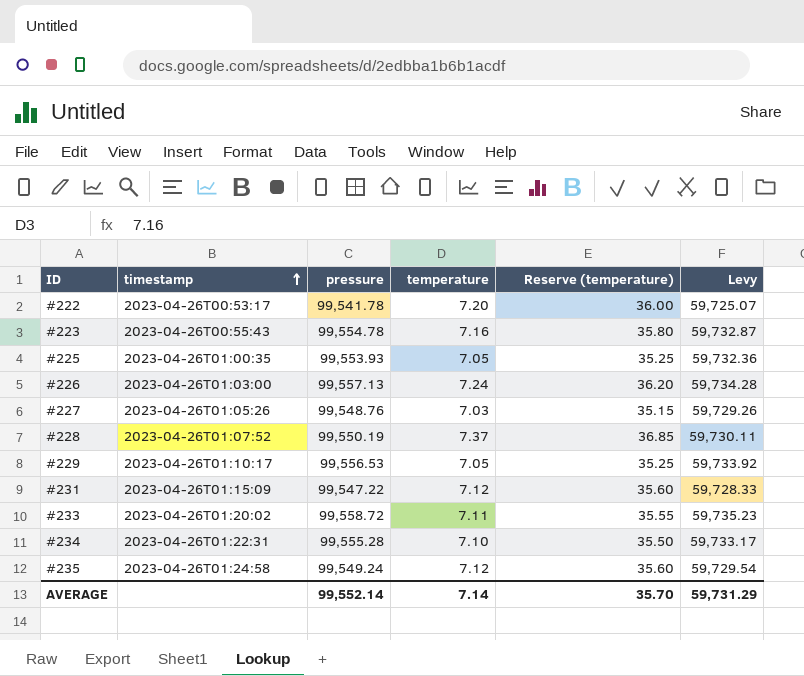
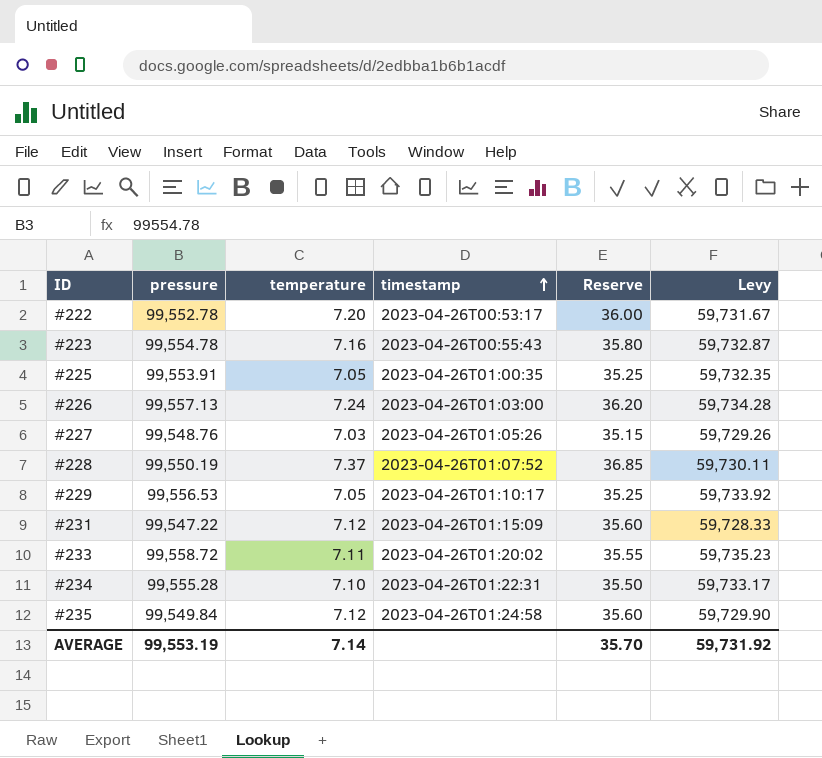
column timestamp | position: 2 -> 4
column name: Reserve (temperature) -> Reserve
#222 | pressure: 99,541.78 -> 99,552.78
#222 | Levy: 59,725.07 -> 59,731.67
#225 | pressure: 99,553.93 -> 99,553.91
#225 | Levy: 59,732.36 -> 59,732.35
#235 | pressure: 99,549.24 -> 99,549.84
#235 | Levy: 59,729.54 -> 59,729.90
AVERAGE | pressure: 99,552.14 -> 99,553.19
AVERAGE | Levy: 59,731.29 -> 59,731.92

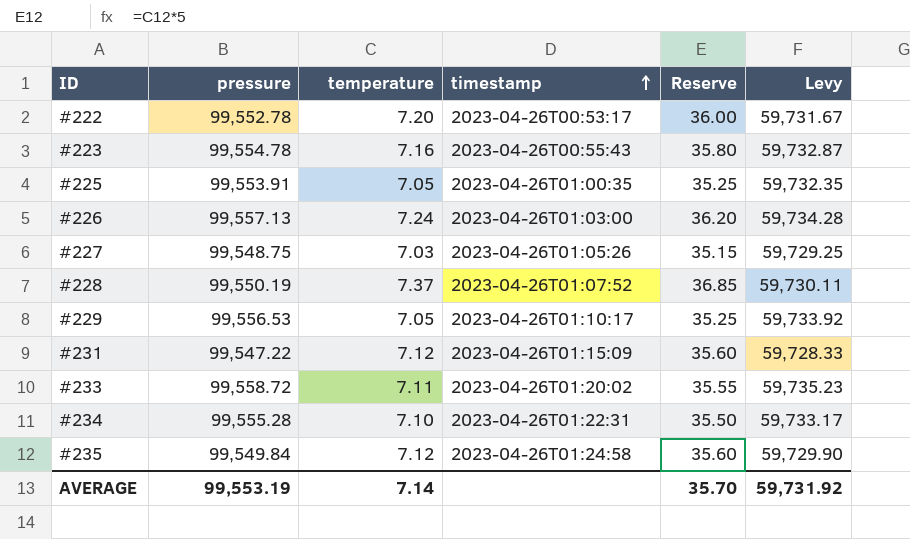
#227 | pressure: 99,548.76 -> 99,548.75
#227 | Levy: 59,729.26 -> 59,729.25

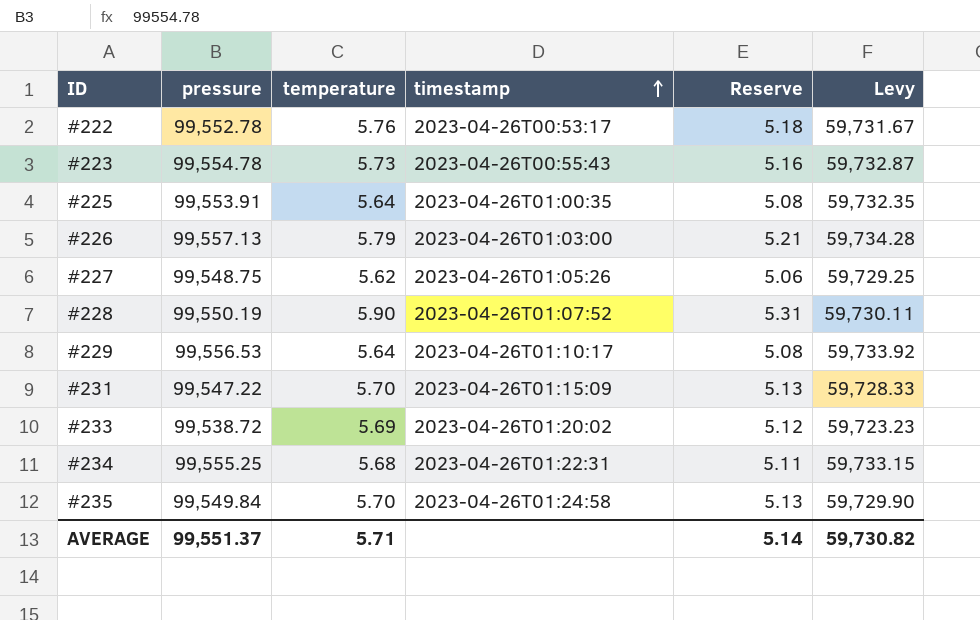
column Reserve | formula: [temperature] * 5 -> [temperature] * 0.9
#222 | temperature: 7.20 -> 5.76
#223 | temperature: 7.16 -> 5.73
#225 | temperature: 7.05 -> 5.64
#226 | temperature: 7.24 -> 5.79
#227 | temperature: 7.03 -> 5.62
#228 | temperature: 7.37 -> 5.90
#229 | temperature: 7.05 -> 5.64
#231 | temperature: 7.12 -> 5.70
#233 | pressure: 99,558.72 -> 99,538.72
#233 | temperature: 7.11 -> 5.69
#233 | Levy: 59,735.23 -> 59,723.23
#234 | pressure: 99,555.28 -> 99,555.25
#234 | temperature: 7.10 -> 5.68
#234 | Levy: 59,733.17 -> 59,733.15
#235 | temperature: 7.12 -> 5.70
AVERAGE | pressure: 99,553.19 -> 99,551.37
AVERAGE | temperature: 7.14 -> 5.71
AVERAGE | Reserve: 35.70 -> 5.14
AVERAGE | Levy: 59,731.92 -> 59,730.82

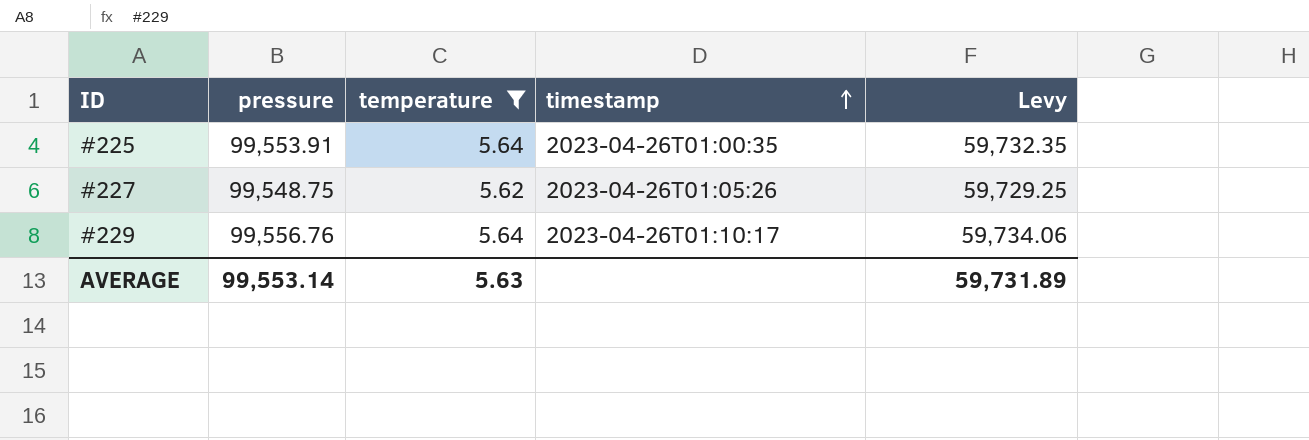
filter: none -> temperature <= 5.64
column Reserve | formula: [temperature] * 0.9 -> none
#229 | pressure: 99,556.53 -> 99,556.76
#229 | Levy: 59,733.92 -> 59,734.06
AVERAGE | pressure: 99,551.37 -> 99,553.14
AVERAGE | temperature: 5.71 -> 5.63
AVERAGE | Levy: 59,730.82 -> 59,731.89

